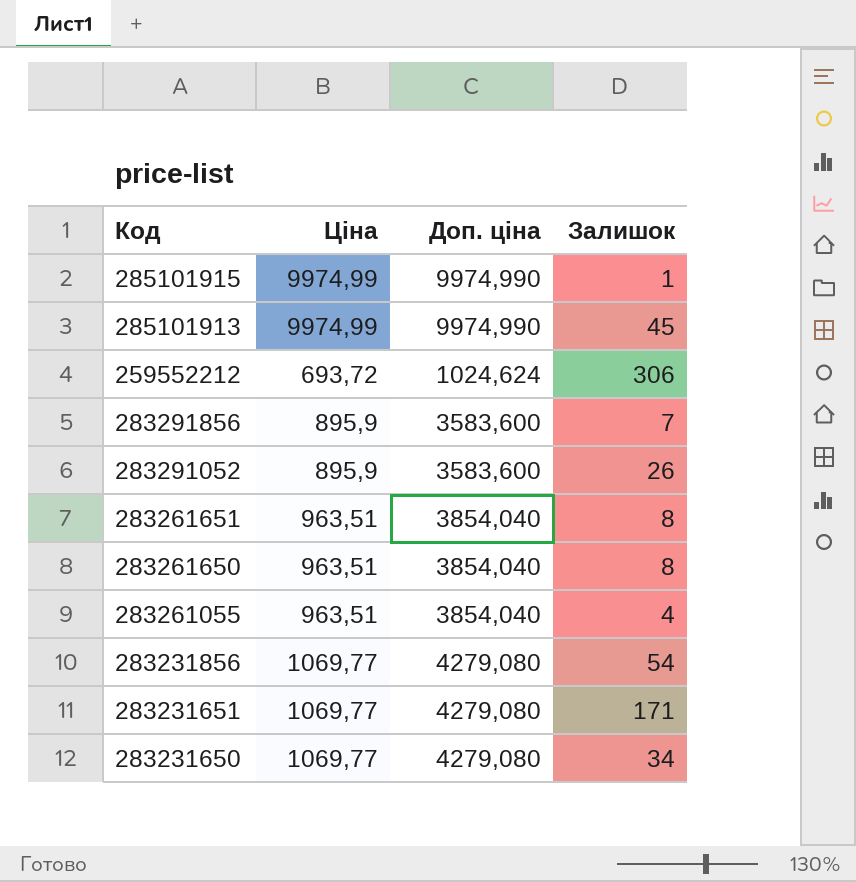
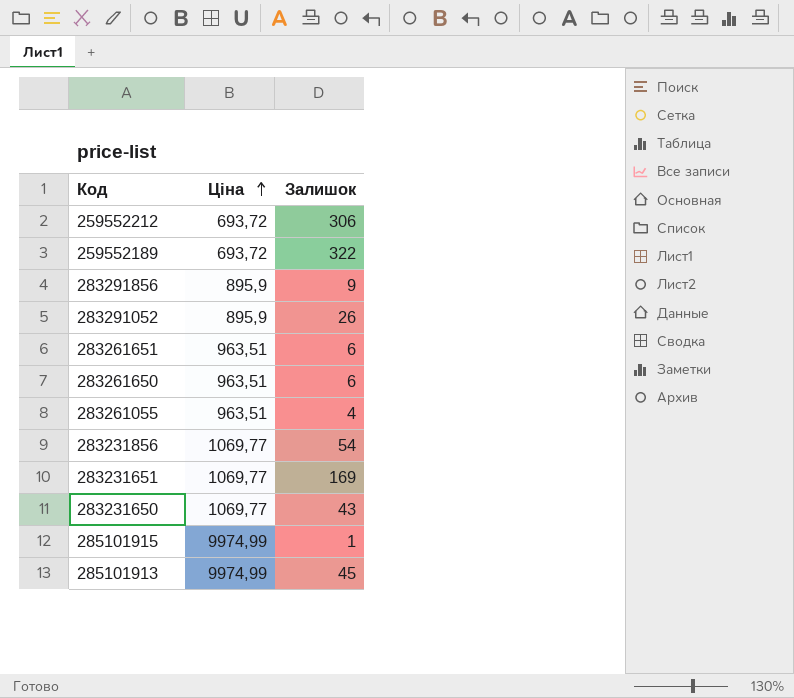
row order: none -> Ціна ascending
column Доп. ціна | position: 3 -> none
row 259552189: none -> 693,72 | 322
283291856 | Залишок: 7 -> 9
283261651 | Залишок: 8 -> 6
283261650 | Залишок: 8 -> 6
283231651 | Залишок: 171 -> 169
283231650 | Залишок: 34 -> 43

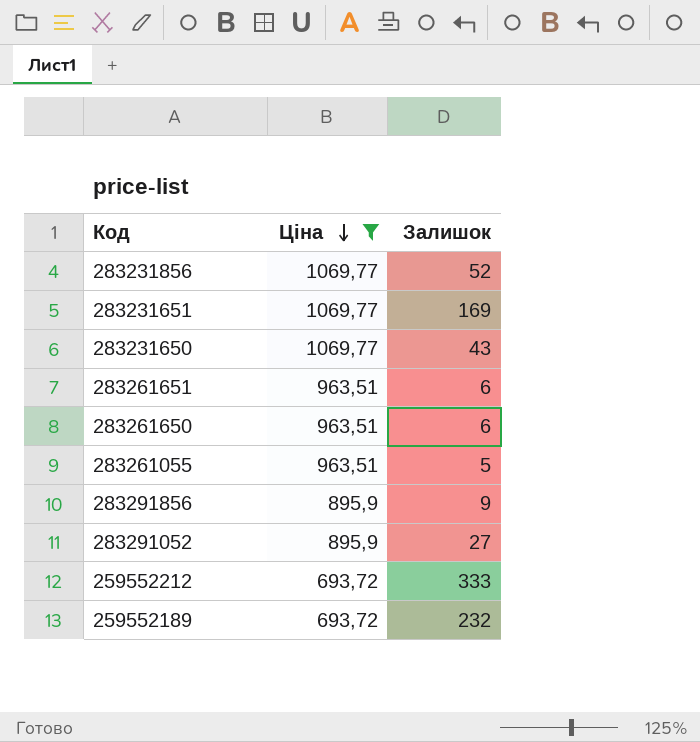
filter: none -> Ціна != 9974,99
row order: Ціна ascending -> Ціна descending
283231856 | Залишок: 54 -> 52
283261055 | Залишок: 4 -> 5
283291052 | Залишок: 26 -> 27
259552212 | Залишок: 306 -> 333
259552189 | Залишок: 322 -> 232

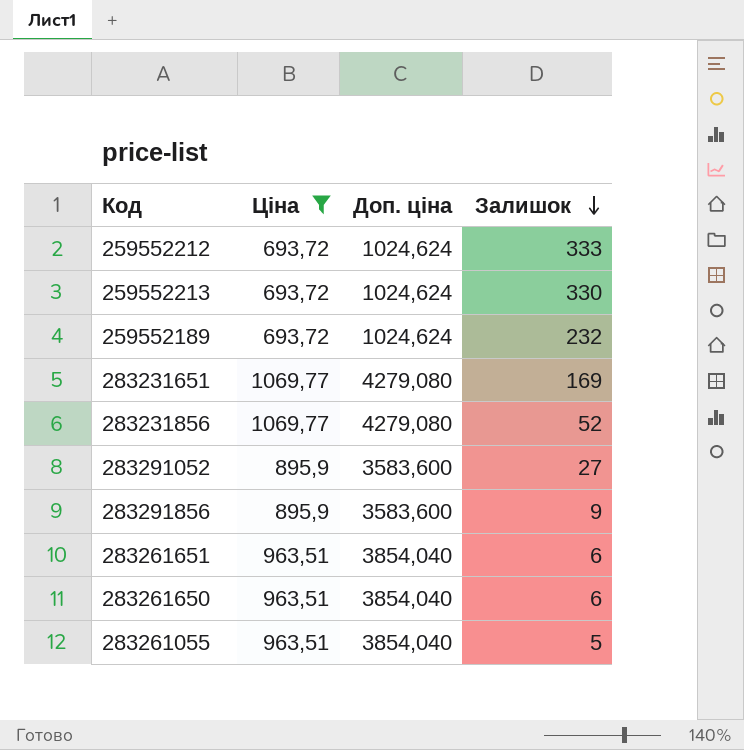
row order: Ціна descending -> Залишок descending
column Доп. ціна | position: none -> 3
row 283231650: 1069,77 | 43 -> none
row 259552213: none -> 693,72 | 1024,624 | 330

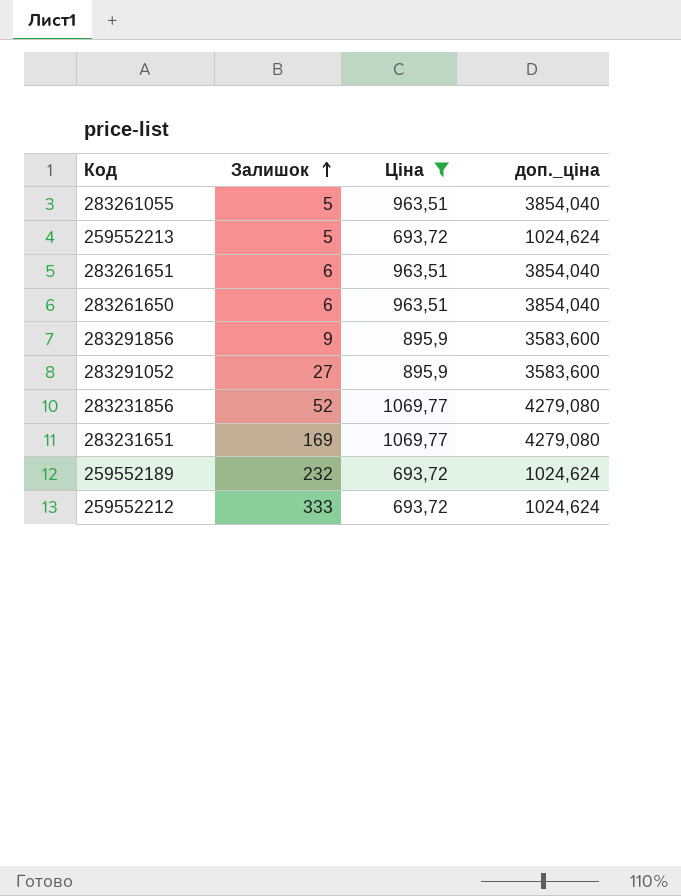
row order: Залишок descending -> Залишок ascending
column Залишок | position: 4 -> 2
column name: Доп. ціна -> доп._ціна
259552213 | Залишок: 330 -> 5

